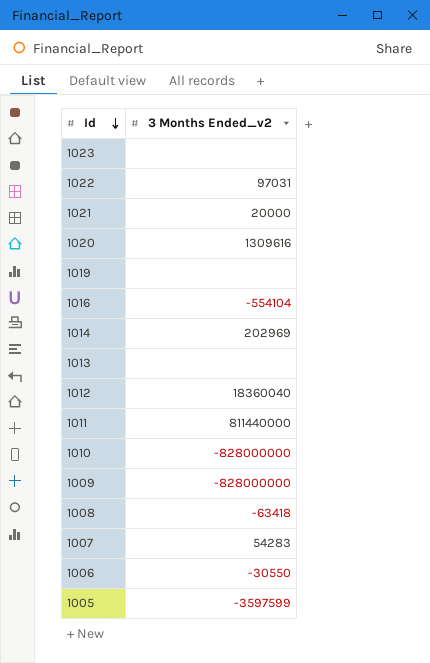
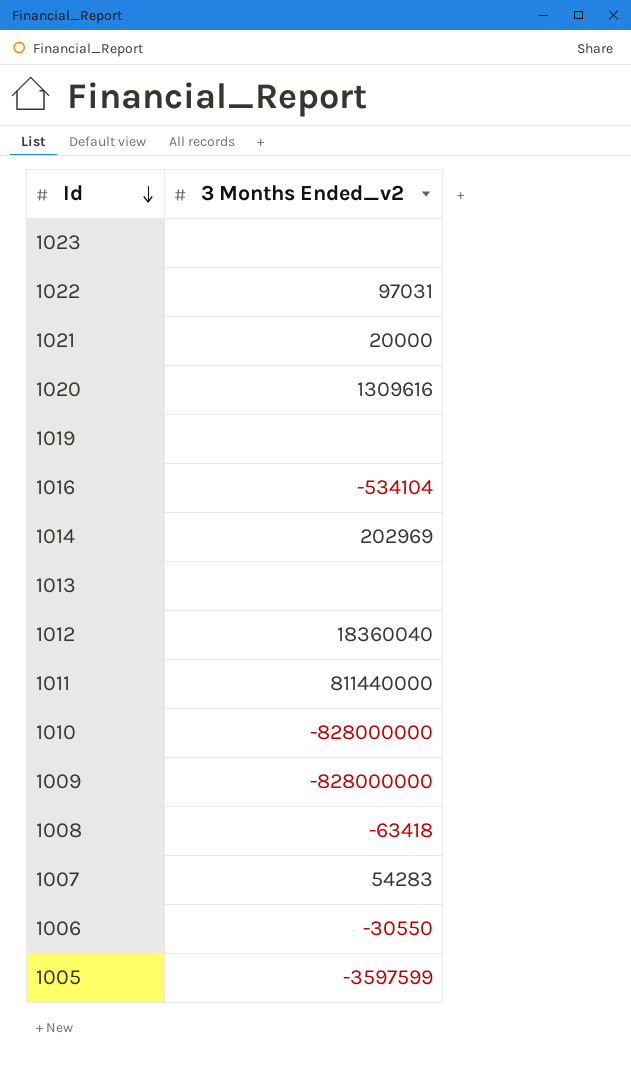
1016 | 3 Months Ended_v2: -554104 -> -534104

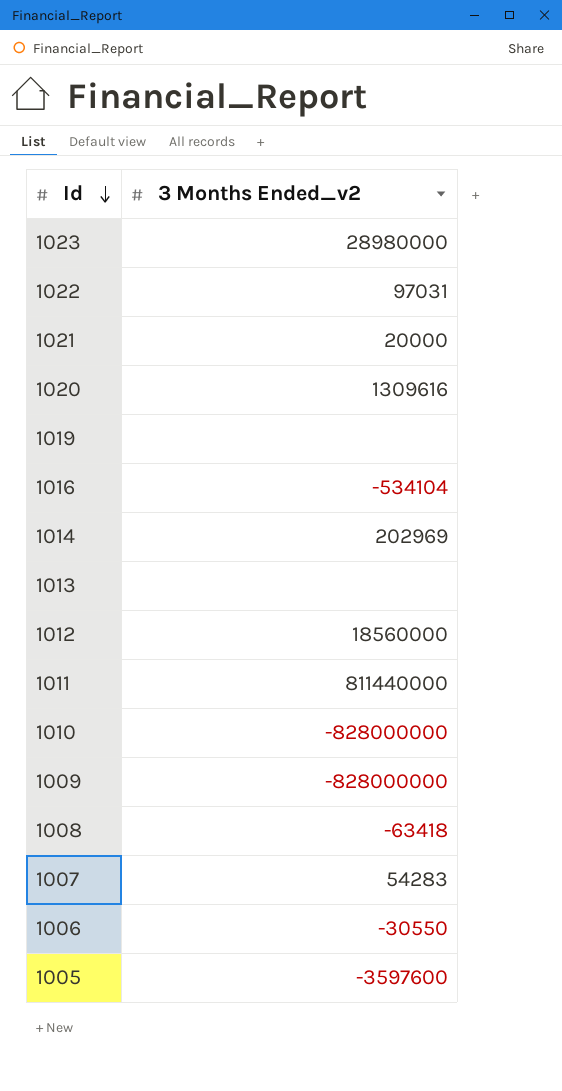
1023 | 3 Months Ended_v2: none -> 28980000
1012 | 3 Months Ended_v2: 18360040 -> 18560000
1005 | 3 Months Ended_v2: -3597599 -> -3597600

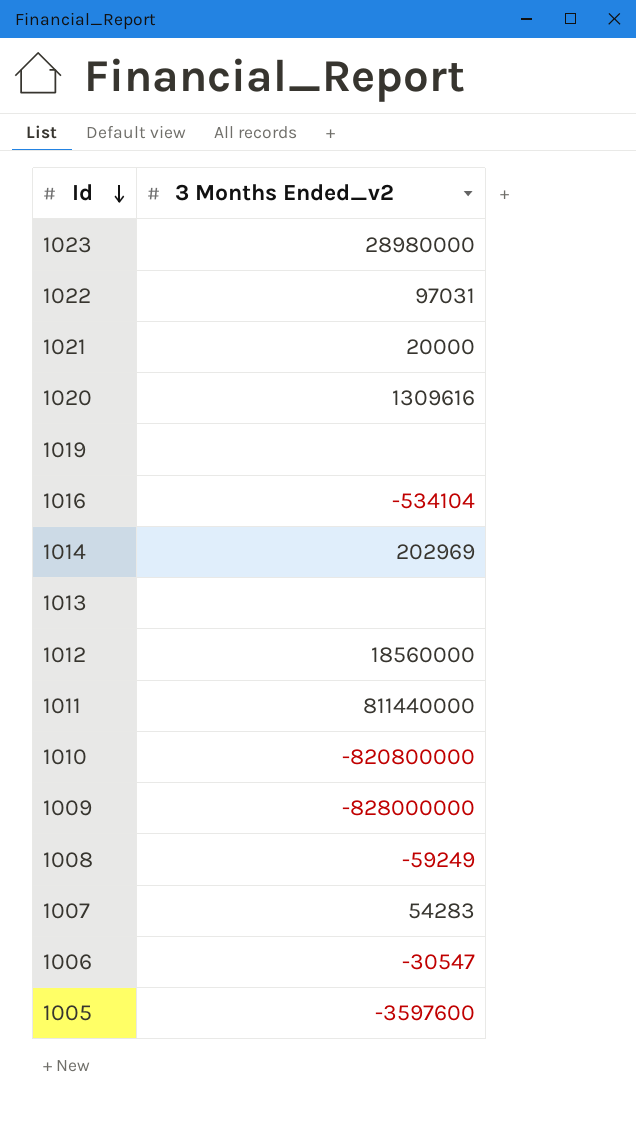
1010 | 3 Months Ended_v2: -828000000 -> -820800000
1008 | 3 Months Ended_v2: -63418 -> -59249
1006 | 3 Months Ended_v2: -30550 -> -30547

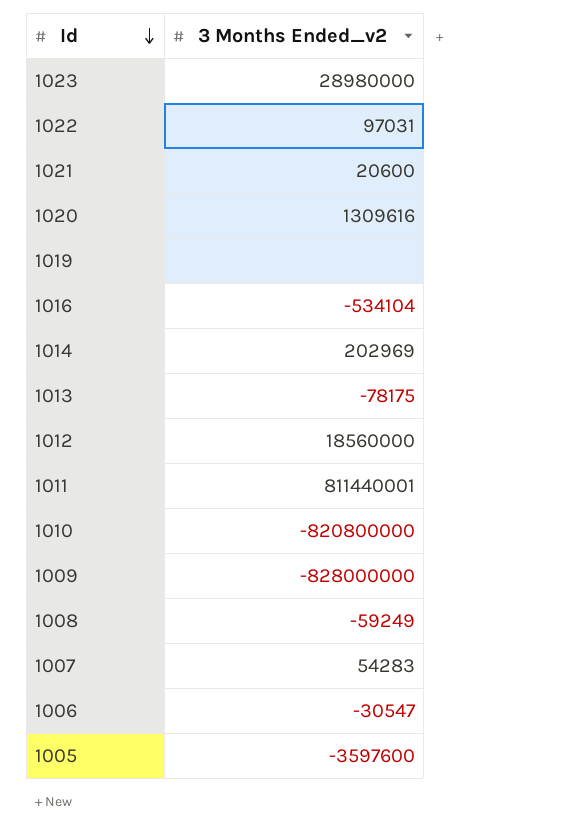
1021 | 3 Months Ended_v2: 20000 -> 20600
1013 | 3 Months Ended_v2: none -> -78175
1011 | 3 Months Ended_v2: 811440000 -> 811440001

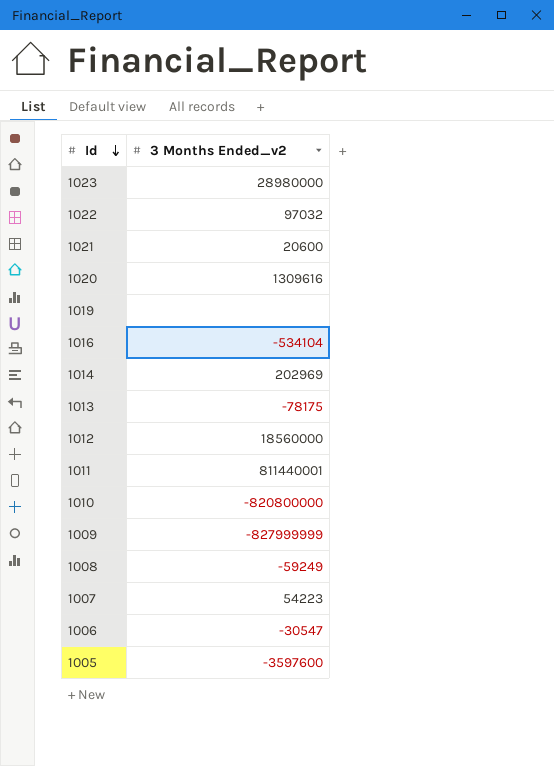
1022 | 3 Months Ended_v2: 97031 -> 97032
1009 | 3 Months Ended_v2: -828000000 -> -827999999
1007 | 3 Months Ended_v2: 54283 -> 54223

